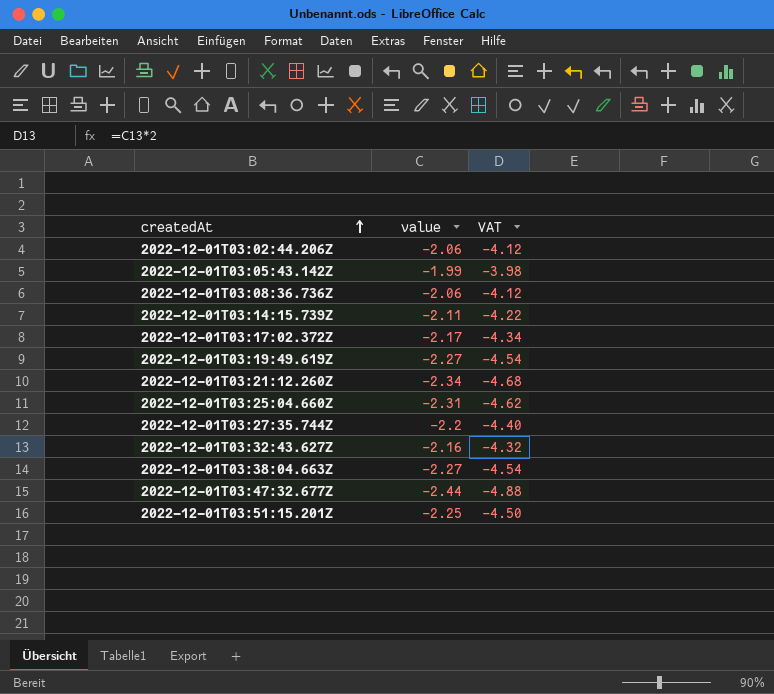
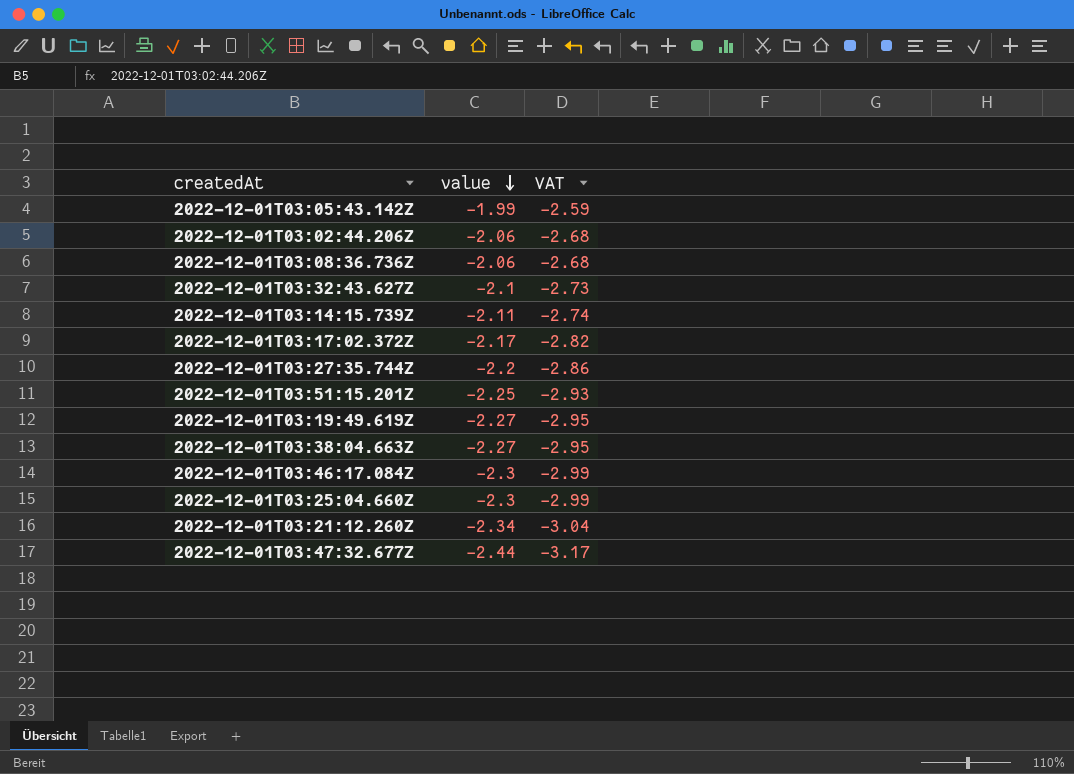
row order: createdAt ascending -> value descending
column VAT | formula: [value] * 2 -> [value] * 1.3
2022-12-01T03:32:43.627Z | value: -2.16 -> -2.1
row 2022-12-01T03:46:17.084Z: none -> -2.3 | -2.99
2022-12-01T03:25:04.660Z | value: -2.31 -> -2.3

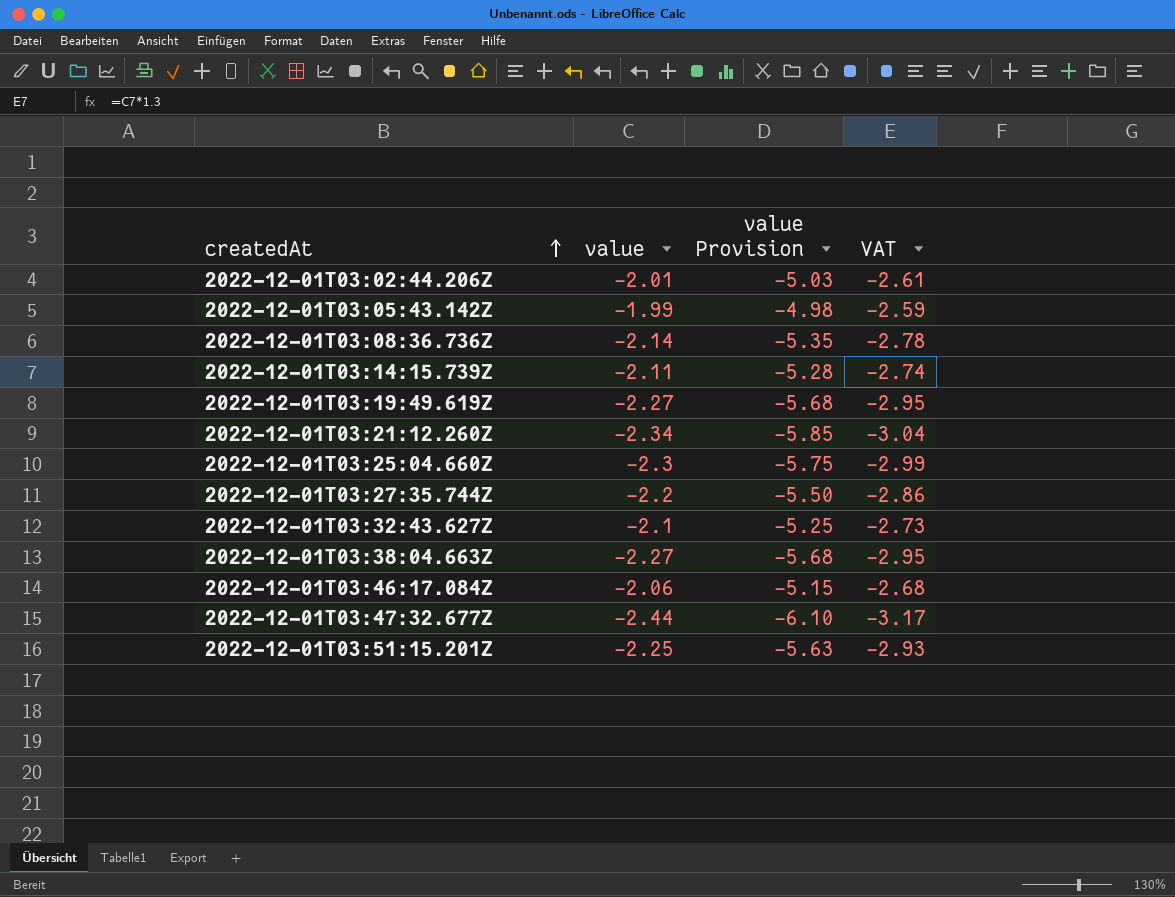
row order: value descending -> createdAt ascending
column value Provision | formula: none -> [value] * 2.5
row 2022-12-01T03:17:02.372Z: -2.17 | -2.82 -> none
2022-12-01T03:02:44.206Z | value: -2.06 -> -2.01
2022-12-01T03:02:44.206Z | VAT: -2.68 -> -2.61
2022-12-01T03:08:36.736Z | value: -2.06 -> -2.14
2022-12-01T03:08:36.736Z | VAT: -2.68 -> -2.78
2022-12-01T03:46:17.084Z | value: -2.3 -> -2.06
2022-12-01T03:46:17.084Z | VAT: -2.99 -> -2.68

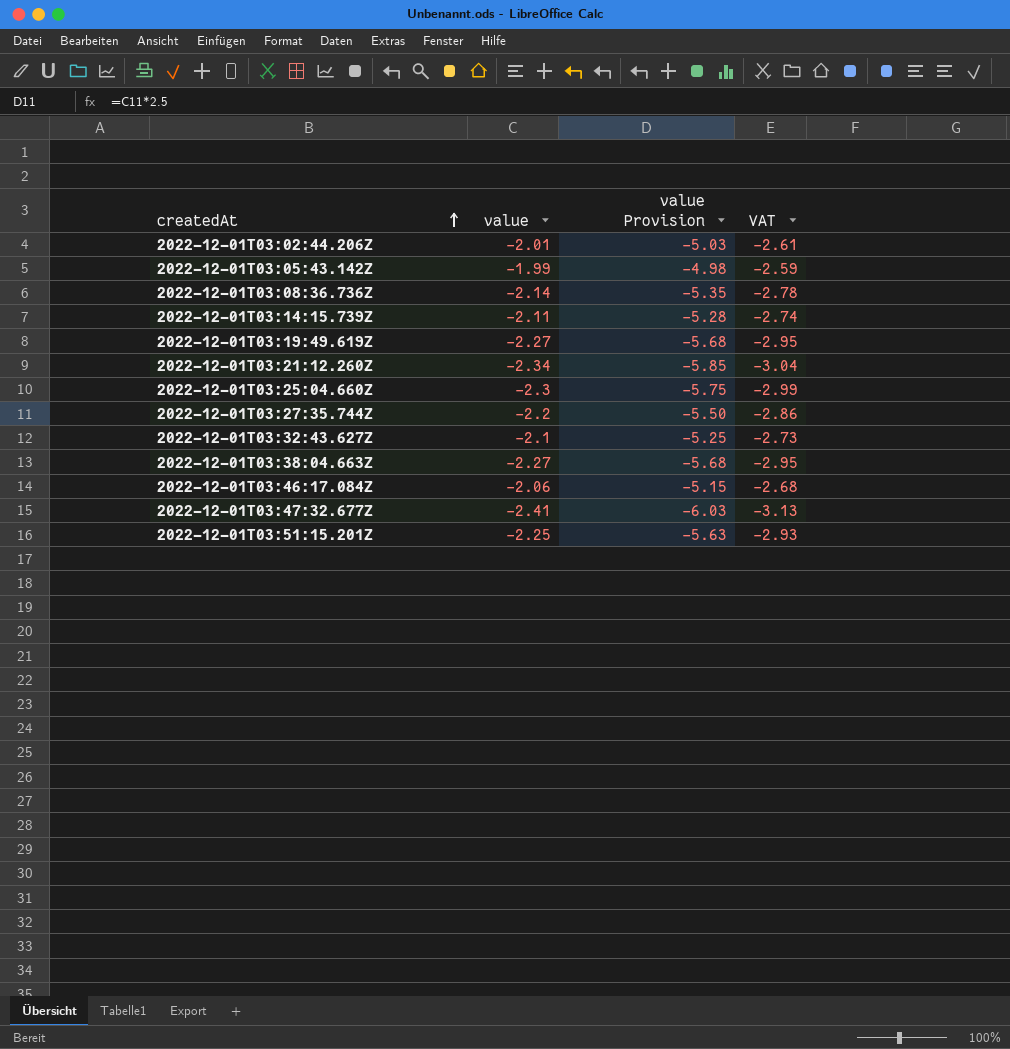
2022-12-01T03:47:32.677Z | value: -2.44 -> -2.41
2022-12-01T03:47:32.677Z | value Provision: -6.10 -> -6.03
2022-12-01T03:47:32.677Z | VAT: -3.17 -> -3.13

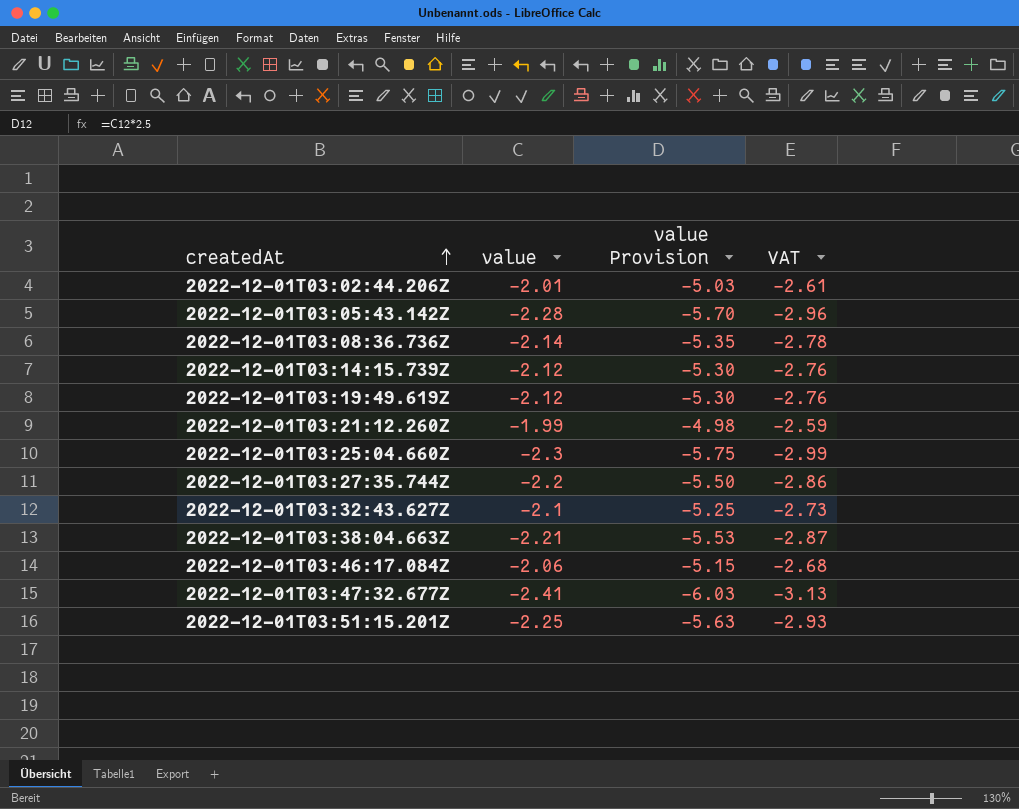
2022-12-01T03:05:43.142Z | value: -1.99 -> -2.28
2022-12-01T03:05:43.142Z | value Provision: -4.98 -> -5.70
2022-12-01T03:05:43.142Z | VAT: -2.59 -> -2.96
2022-12-01T03:14:15.739Z | value: -2.11 -> -2.12
2022-12-01T03:14:15.739Z | value Provision: -5.28 -> -5.30
2022-12-01T03:14:15.739Z | VAT: -2.74 -> -2.76
2022-12-01T03:19:49.619Z | value: -2.27 -> -2.12
2022-12-01T03:19:49.619Z | value Provision: -5.68 -> -5.30
2022-12-01T03:19:49.619Z | VAT: -2.95 -> -2.76
2022-12-01T03:21:12.260Z | value: -2.34 -> -1.99
2022-12-01T03:21:12.260Z | value Provision: -5.85 -> -4.98
2022-12-01T03:21:12.260Z | VAT: -3.04 -> -2.59
2022-12-01T03:38:04.663Z | value: -2.27 -> -2.21
2022-12-01T03:38:04.663Z | value Provision: -5.68 -> -5.53
2022-12-01T03:38:04.663Z | VAT: -2.95 -> -2.87

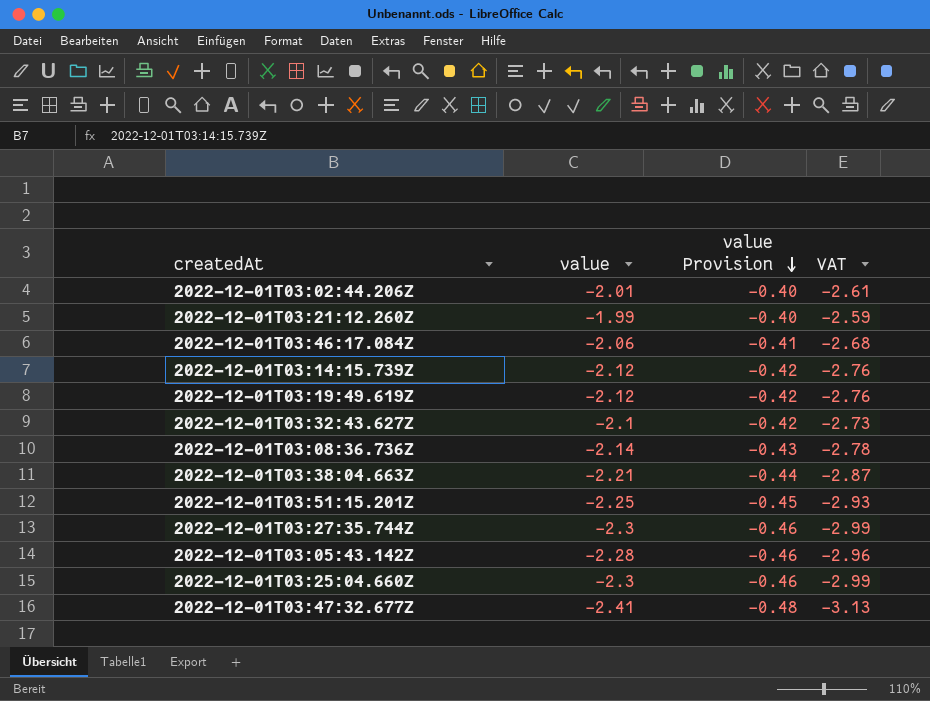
row order: createdAt ascending -> value Provision descending
column value Provision | formula: [value] * 2.5 -> [value] * 0.2
2022-12-01T03:27:35.744Z | value: -2.2 -> -2.3
2022-12-01T03:27:35.744Z | VAT: -2.86 -> -2.99

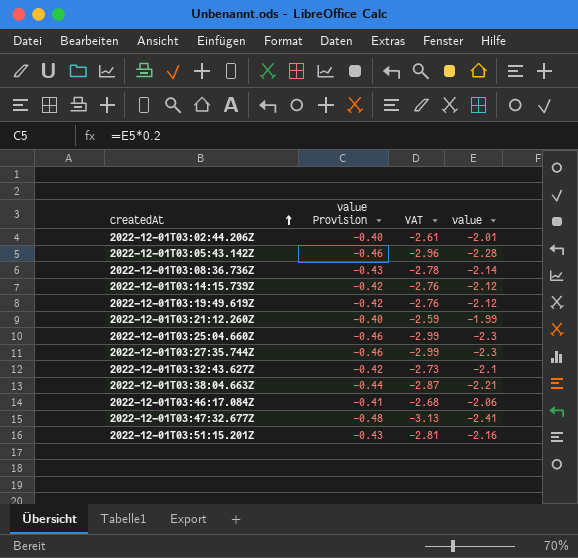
row order: value Provision descending -> createdAt ascending
column value | position: 2 -> 4
2022-12-01T03:51:15.201Z | value Provision: -0.45 -> -0.43
2022-12-01T03:51:15.201Z | VAT: -2.93 -> -2.81
2022-12-01T03:51:15.201Z | value: -2.25 -> -2.16

